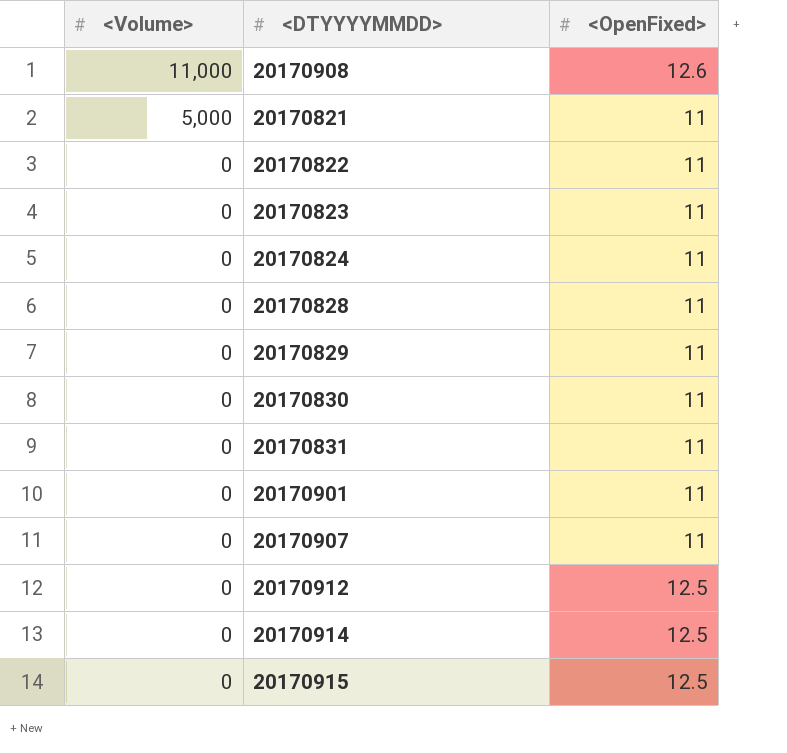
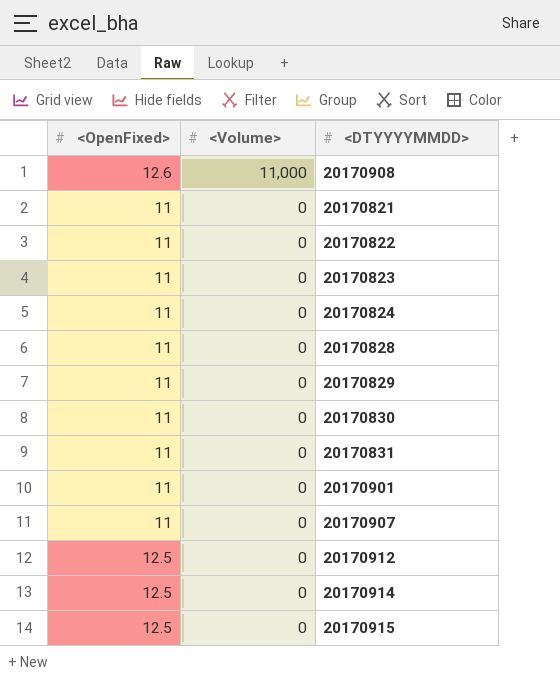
column <OpenFixed> | position: 3 -> 1
20170821 | <Volume>: 5,000 -> 0

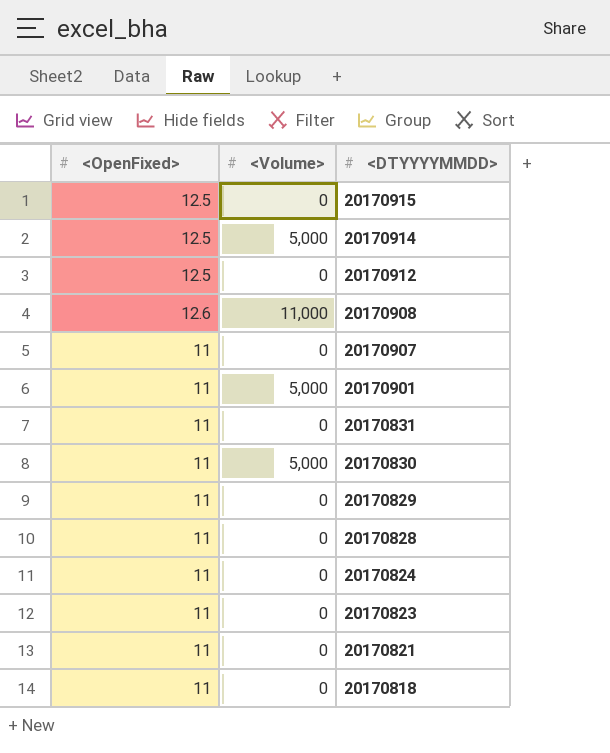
row order: <Volume> descending -> <DTYYYYMMDD> descending
row 20170822: 11 | 0 -> none
20170914 | <Volume>: 0 -> 5,000
20170901 | <Volume>: 0 -> 5,000
20170830 | <Volume>: 0 -> 5,000
row 20170818: none -> 11 | 0

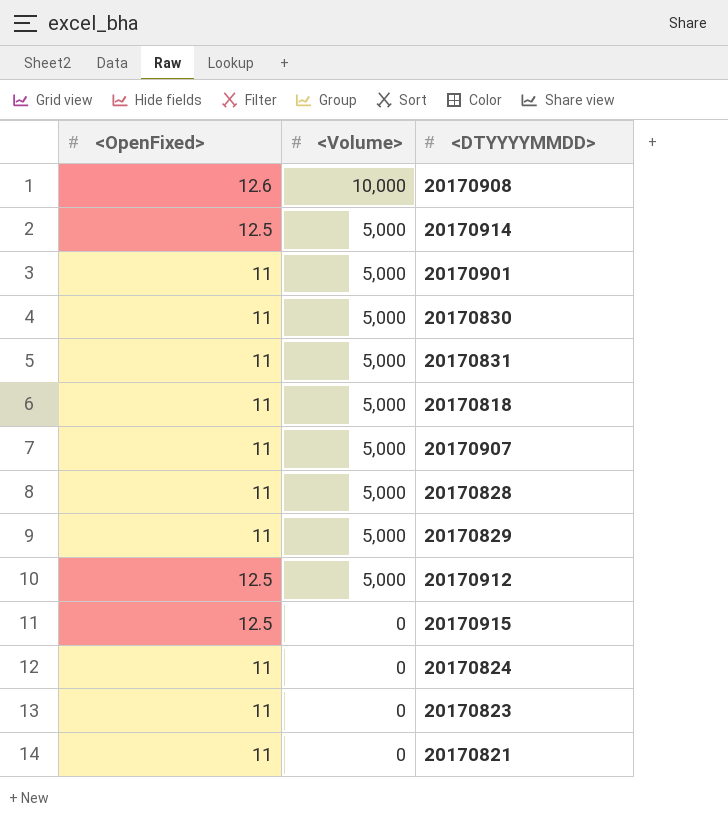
row order: <DTYYYYMMDD> descending -> <Volume> descending
20170908 | <Volume>: 11,000 -> 10,000
20170831 | <Volume>: 0 -> 5,000
20170818 | <Volume>: 0 -> 5,000
20170907 | <Volume>: 0 -> 5,000
20170828 | <Volume>: 0 -> 5,000
20170829 | <Volume>: 0 -> 5,000
20170912 | <Volume>: 0 -> 5,000

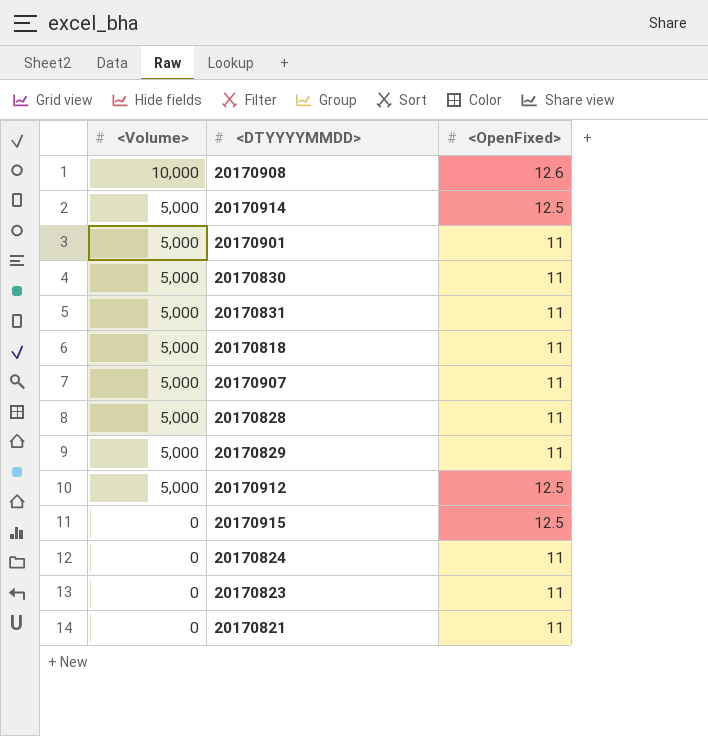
column <OpenFixed> | position: 1 -> 3

